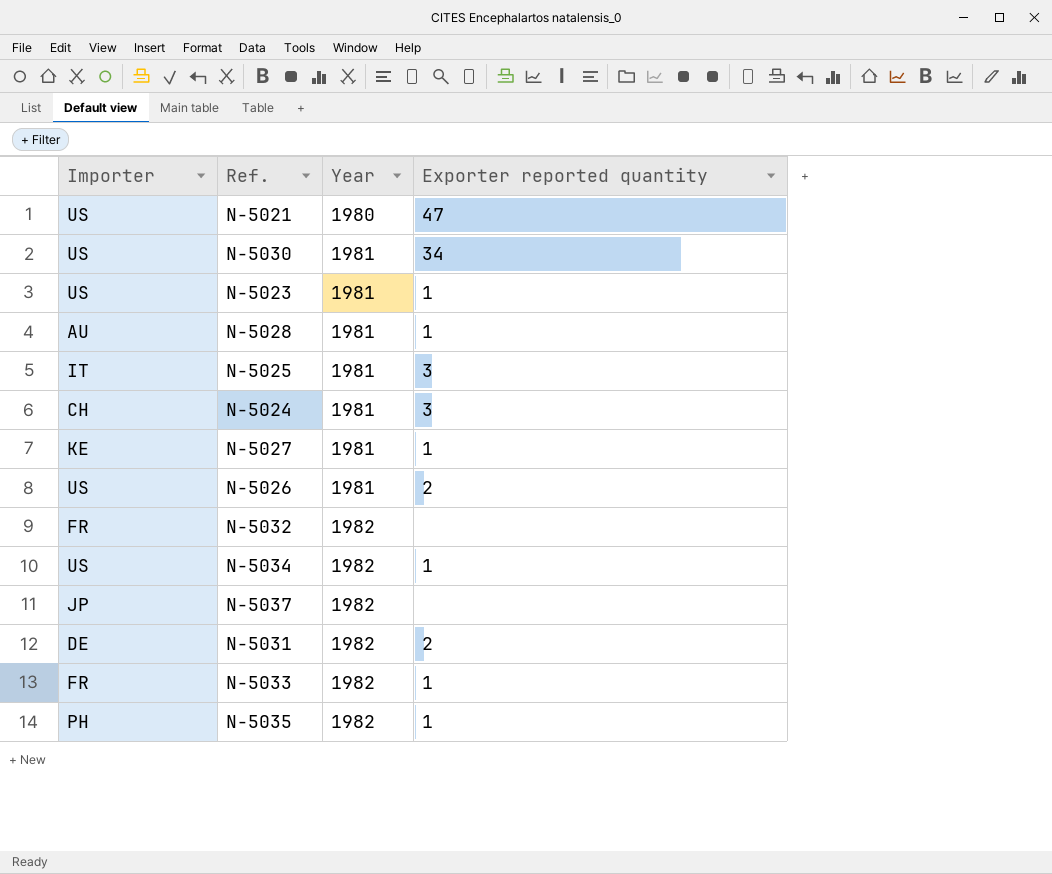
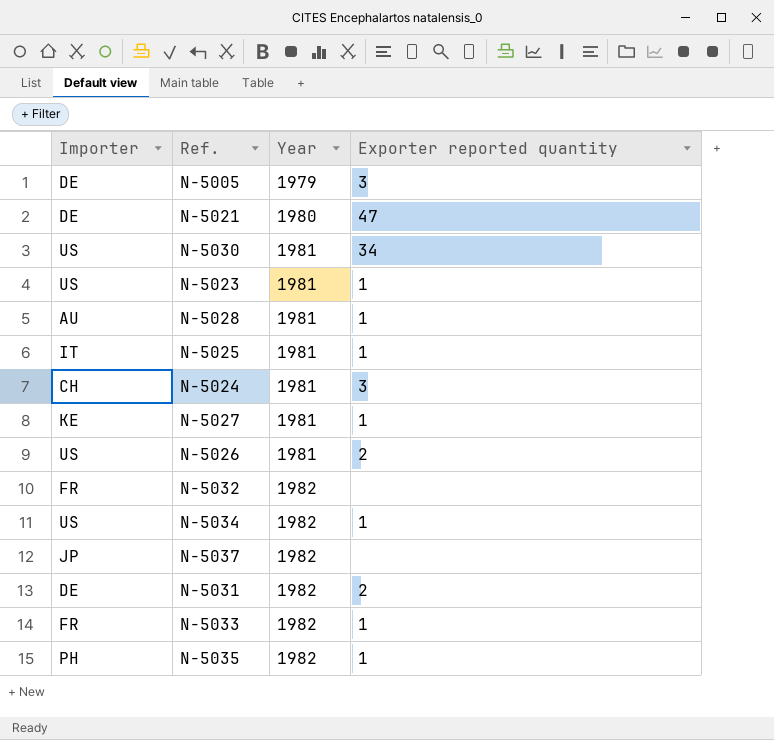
row N-5005: none -> DE | 1979 | 3
N-5021 | Importer: US -> DE
N-5025 | Exporter reported quantity: 3 -> 1

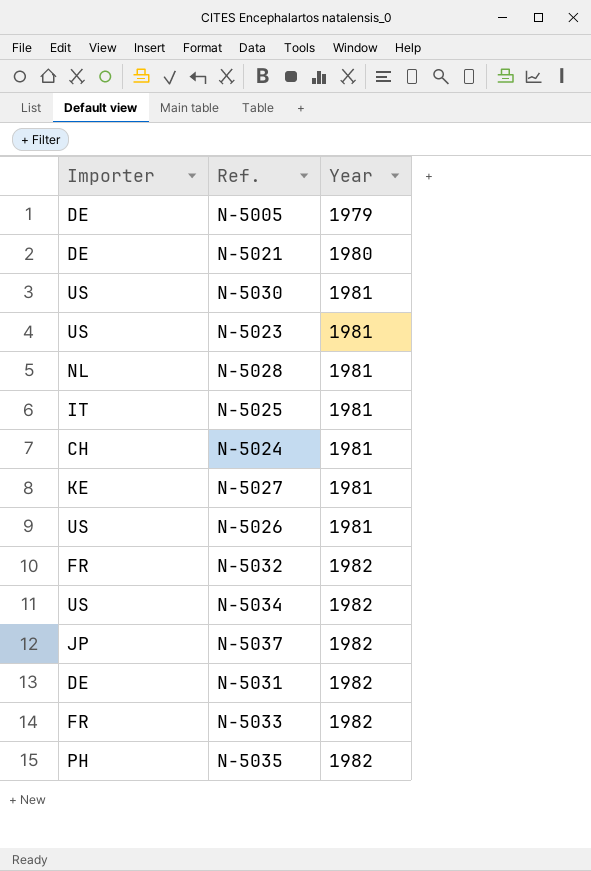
column Exporter reported quantity | position: 4 -> none
N-5028 | Importer: AU -> NL

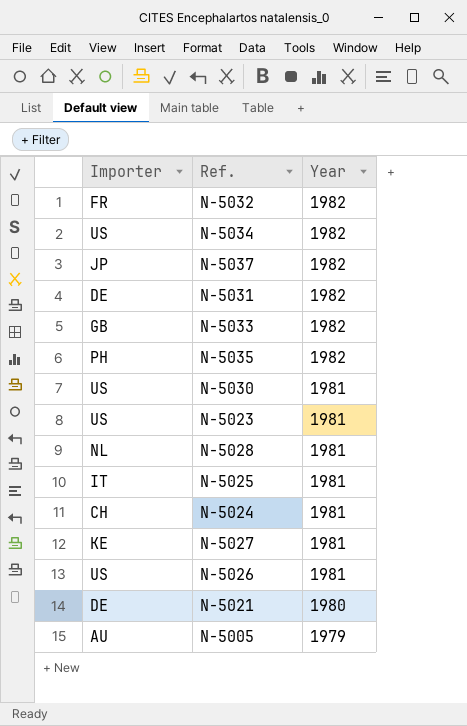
row order: Year ascending -> Year descending
N-5033 | Importer: FR -> GB
N-5005 | Importer: DE -> AU

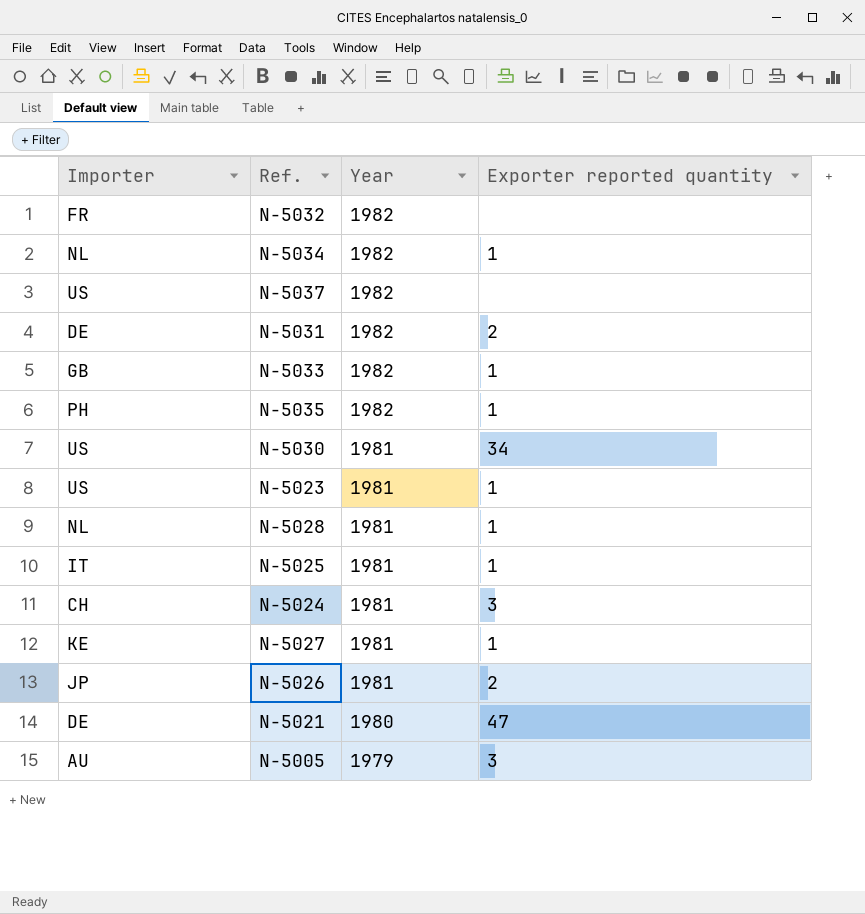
column Exporter reported quantity | position: none -> 4
N-5034 | Importer: US -> NL
N-5037 | Importer: JP -> US
N-5026 | Importer: US -> JP

